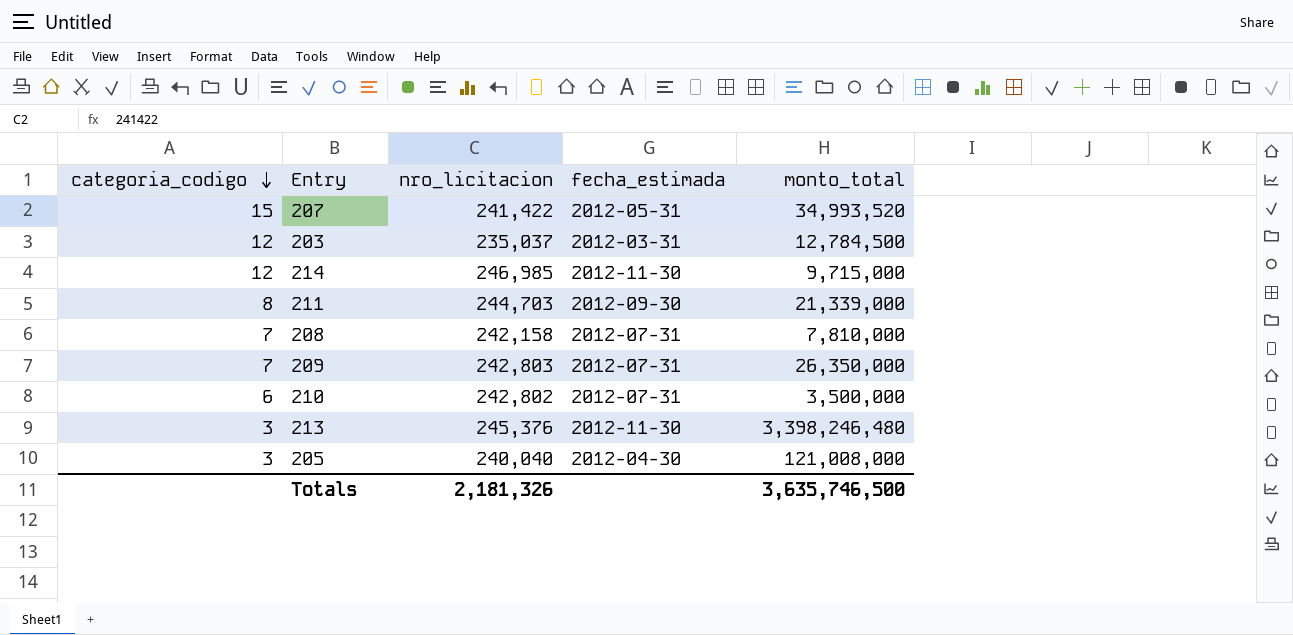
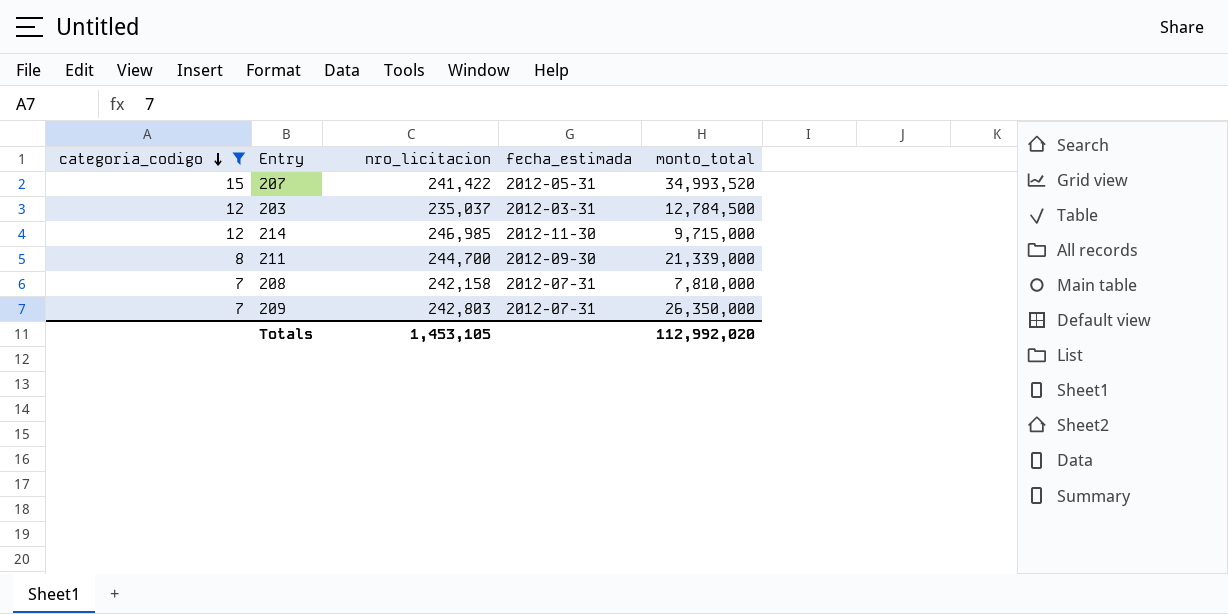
filter: none -> categoria_codigo >= 7
211 | nro_licitacion: 244,703 -> 244,700
Totals | nro_licitacion: 2,181,326 -> 1,453,105
Totals | monto_total: 3,635,746,500 -> 112,992,020

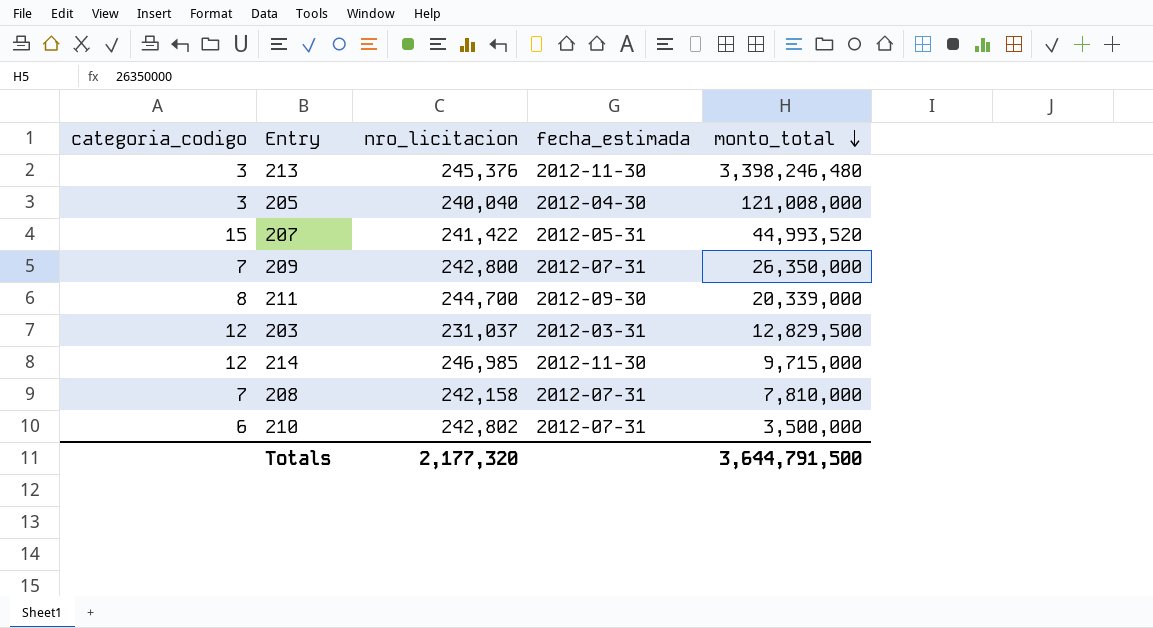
filter: categoria_codigo >= 7 -> none
row order: categoria_codigo descending -> monto_total descending
207 | monto_total: 34,993,520 -> 44,993,520
209 | nro_licitacion: 242,803 -> 242,800
211 | monto_total: 21,339,000 -> 20,339,000
203 | nro_licitacion: 235,037 -> 231,037
203 | monto_total: 12,784,500 -> 12,829,500
Totals | nro_licitacion: 1,453,105 -> 2,177,320
Totals | monto_total: 112,992,020 -> 3,644,791,500

